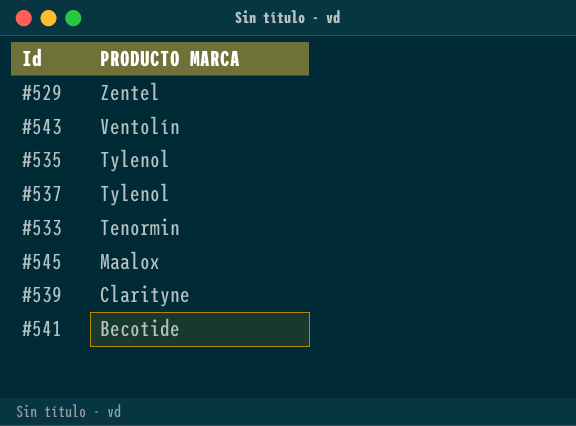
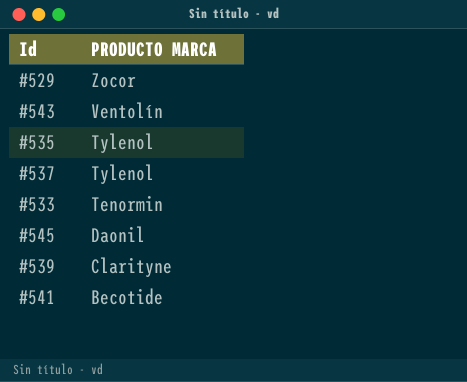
#529 | PRODUCTO MARCA: Zentel -> Zocor
#545 | PRODUCTO MARCA: Maalox -> Daonil

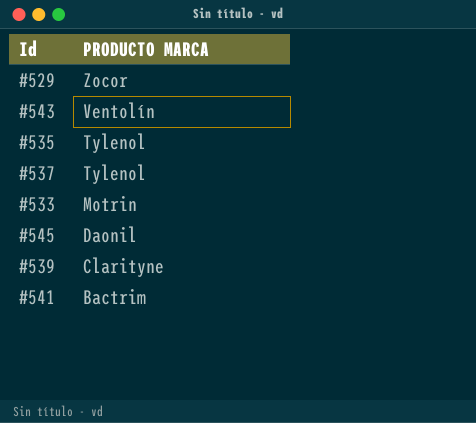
#533 | PRODUCTO MARCA: Tenormin -> Motrin
#541 | PRODUCTO MARCA: Becotide -> Bactrim

